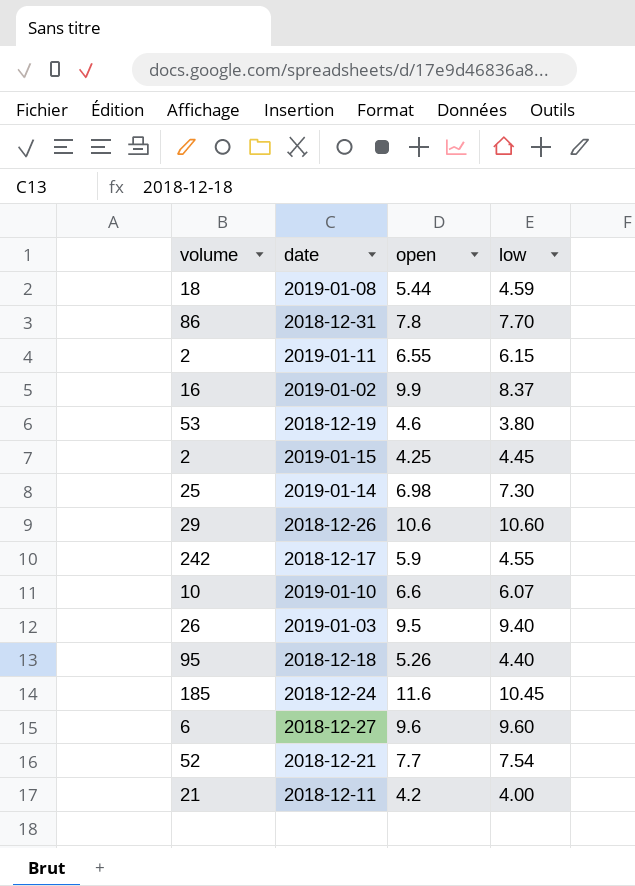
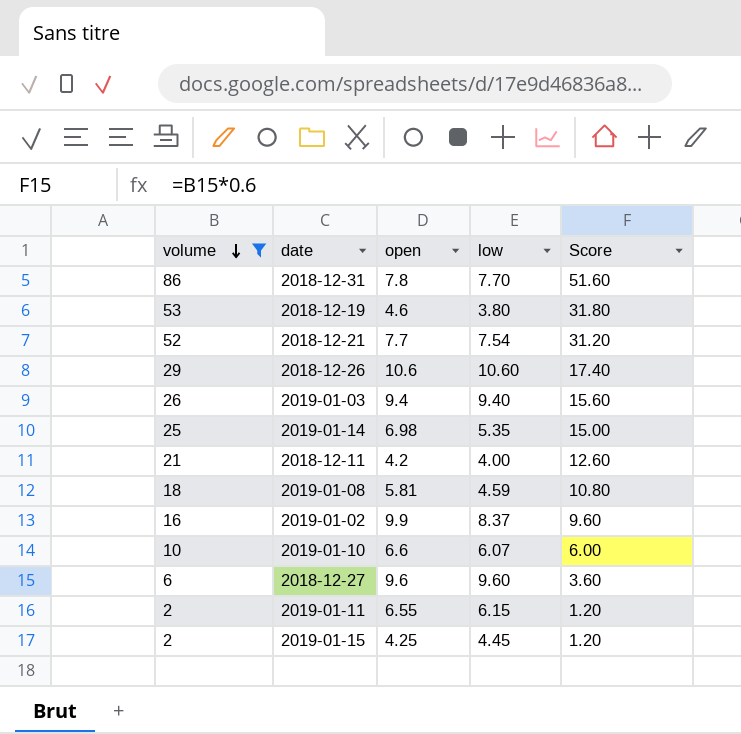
filter: none -> volume <= 86
row order: none -> volume descending
column Score | formula: none -> [volume] * 0.6
2019-01-03 | open: 9.5 -> 9.4
2019-01-14 | low: 7.30 -> 5.35
2019-01-08 | open: 5.44 -> 5.81

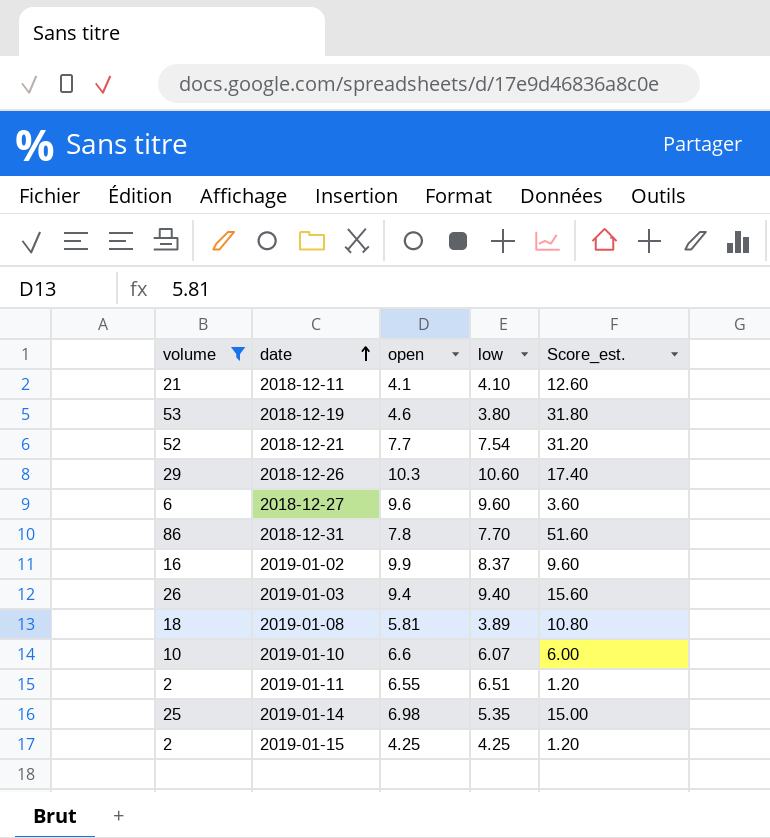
row order: volume descending -> date ascending
column name: Score -> Score_est.
2018-12-11 | open: 4.2 -> 4.1
2018-12-11 | low: 4.00 -> 4.10
2018-12-26 | open: 10.6 -> 10.3
2019-01-08 | low: 4.59 -> 3.89
2019-01-11 | low: 6.15 -> 6.51
2019-01-15 | low: 4.45 -> 4.25

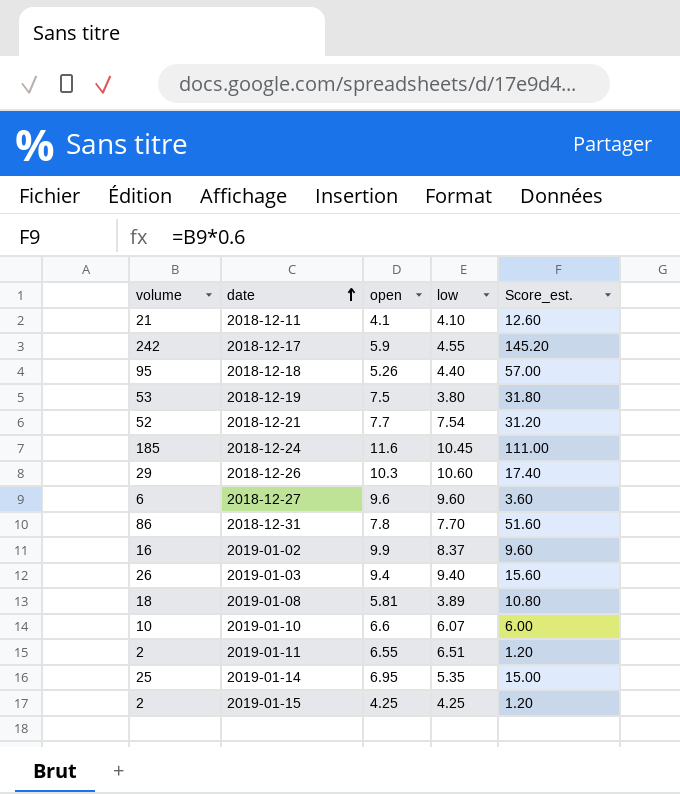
filter: volume <= 86 -> none
2018-12-19 | open: 4.6 -> 7.5
2019-01-14 | open: 6.98 -> 6.95

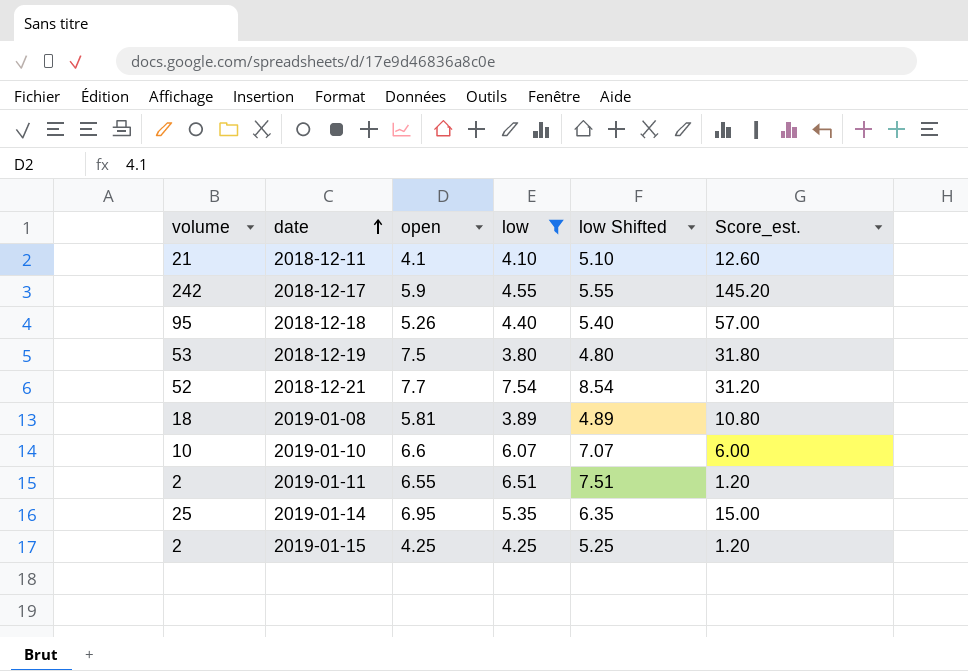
filter: none -> low <= 7.54
column low Shifted | formula: none -> [low] + 1

